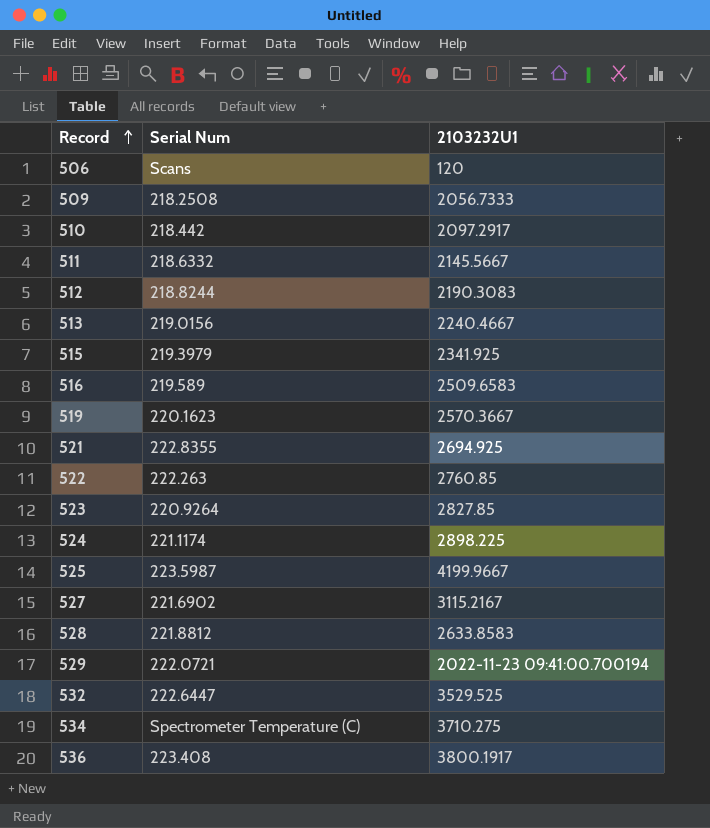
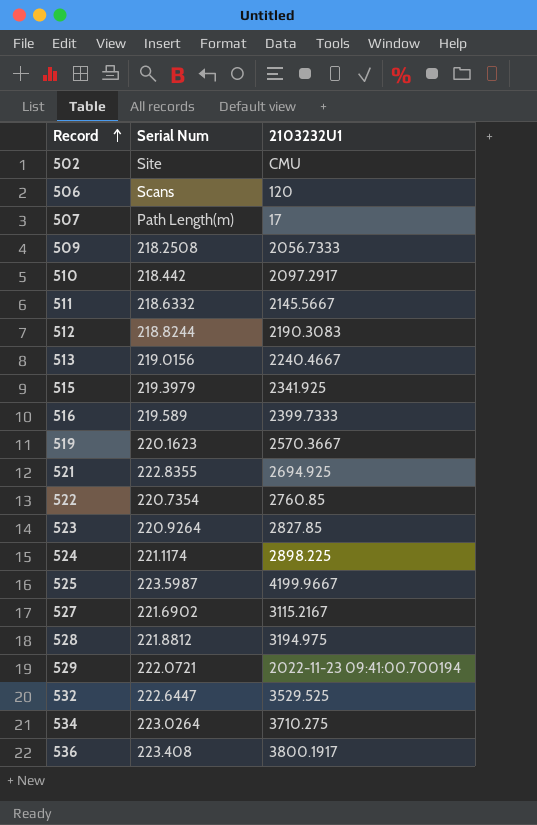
row 502: none -> Site | CMU
row 507: none -> Path Length(m) | 17
516 | 2103232U1: 2509.6583 -> 2399.7333
522 | Serial Num: 222.263 -> 220.7354
528 | 2103232U1: 2633.8583 -> 3194.975
534 | Serial Num: Spectrometer Temperature (C) -> 223.0264

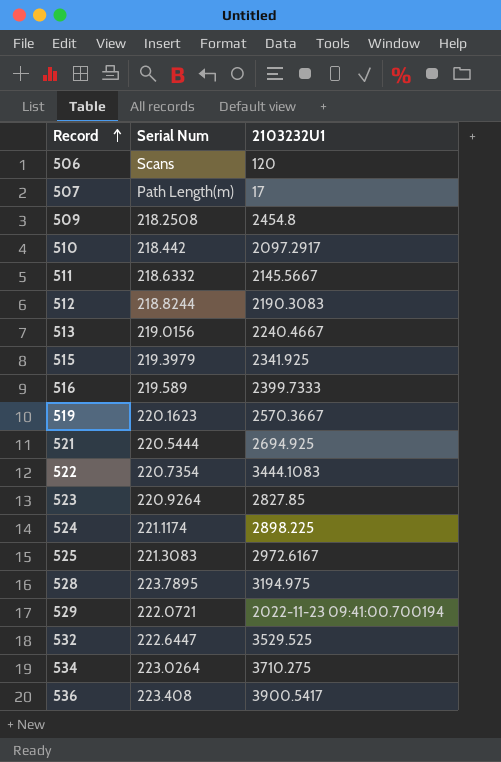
row 502: Site | CMU -> none
row 527: 221.6902 | 3115.2167 -> none
509 | 2103232U1: 2056.7333 -> 2454.8
521 | Serial Num: 222.8355 -> 220.5444
522 | 2103232U1: 2760.85 -> 3444.1083
525 | Serial Num: 223.5987 -> 221.3083
525 | 2103232U1: 4199.9667 -> 2972.6167
528 | Serial Num: 221.8812 -> 223.7895
536 | 2103232U1: 3800.1917 -> 3900.5417

